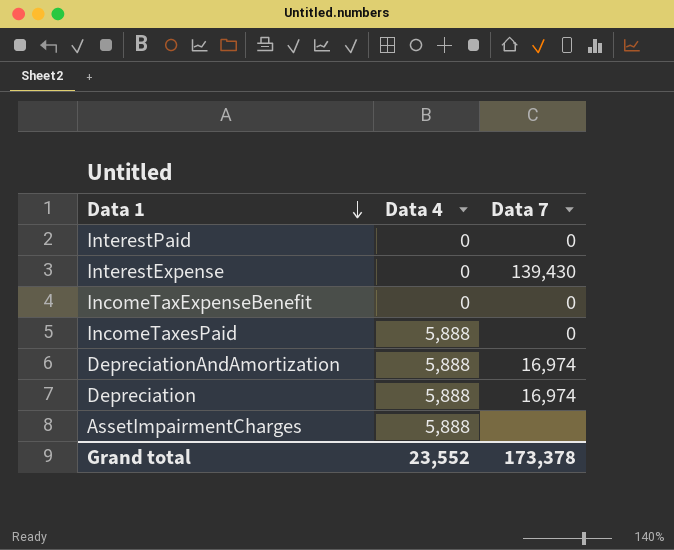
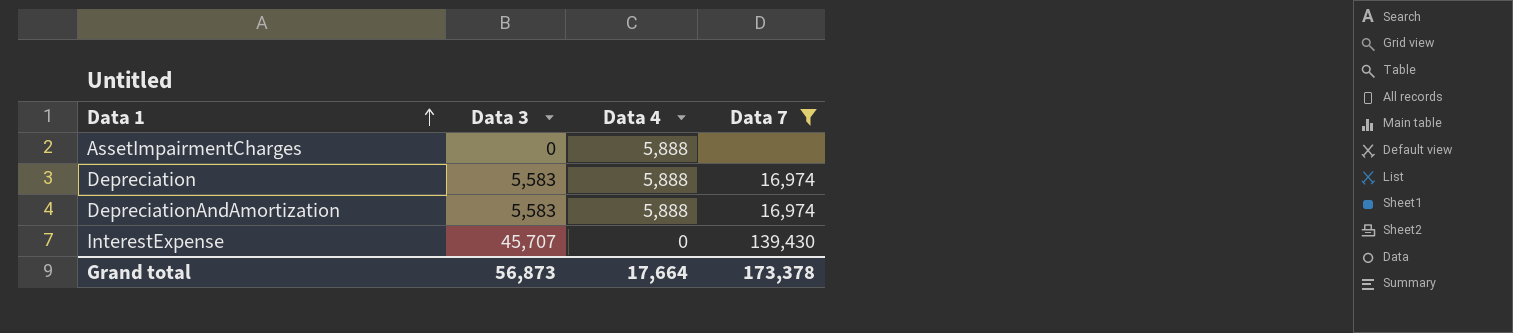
filter: none -> Data 7 != 0
row order: Data 1 descending -> Data 1 ascending
column Data 3 | position: none -> 2
Grand total | Data 4: 23,552 -> 17,664

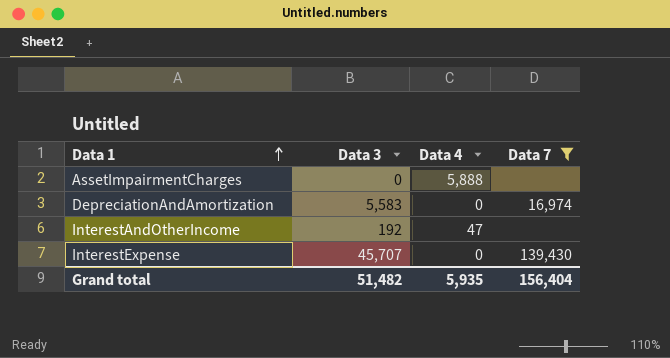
row Depreciation: 5,583 | 5,888 | 16,974 -> none
DepreciationAndAmortization | Data 4: 5,888 -> 0
row InterestAndOtherIncome: none -> 192 | 47 | none
Grand total | Data 3: 56,873 -> 51,482
Grand total | Data 4: 17,664 -> 5,935
Grand total | Data 7: 173,378 -> 156,404

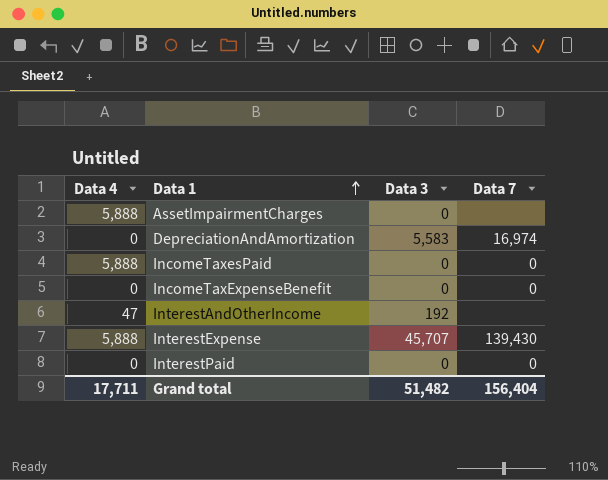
filter: Data 7 != 0 -> none
column Data 4 | position: 3 -> 1
InterestExpense | Data 4: 0 -> 5,888
Grand total | Data 4: 5,935 -> 17,711

